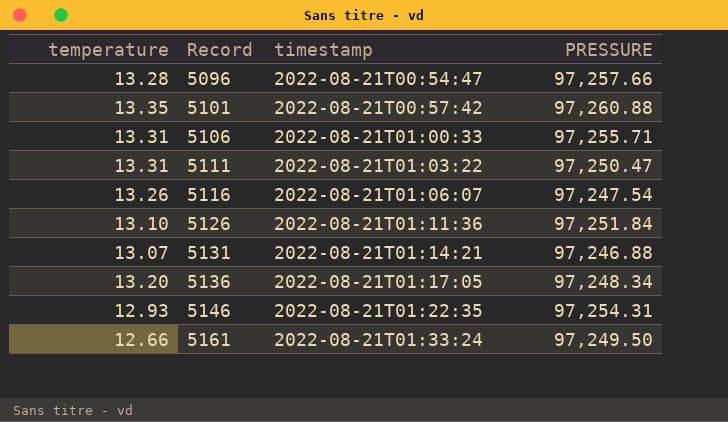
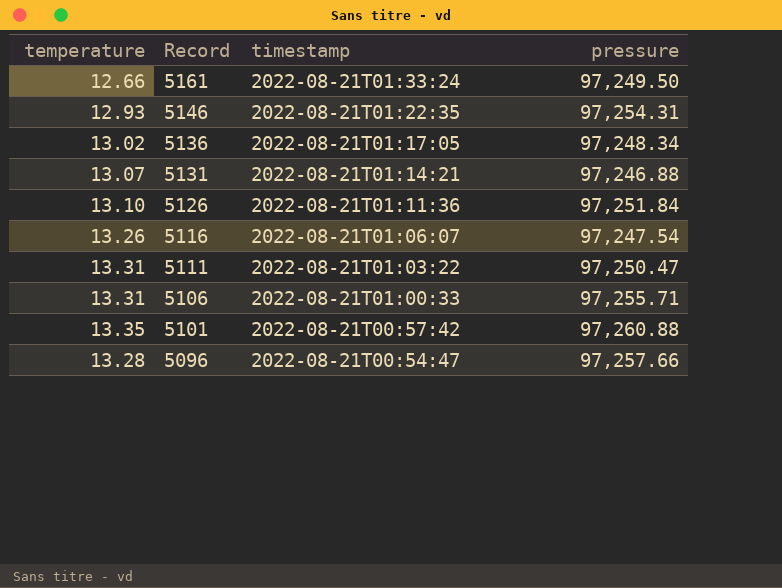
row order: Record ascending -> Record descending
column name: PRESSURE -> pressure
5136 | temperature: 13.20 -> 13.02

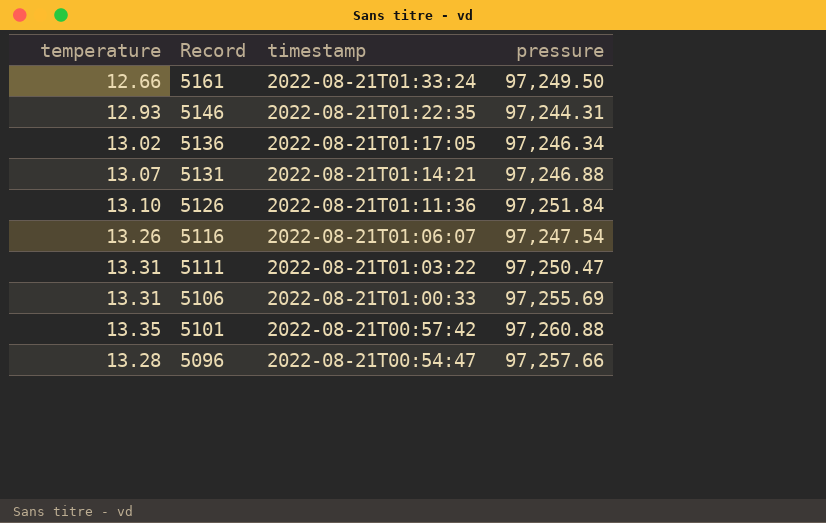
5146 | pressure: 97,254.31 -> 97,244.31
5136 | pressure: 97,248.34 -> 97,246.34
5106 | pressure: 97,255.71 -> 97,255.69

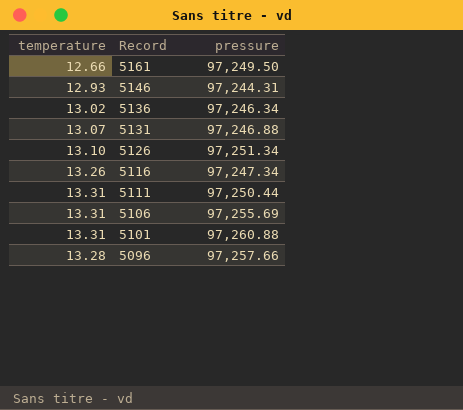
column timestamp | position: 3 -> none
5126 | pressure: 97,251.84 -> 97,251.34
5116 | pressure: 97,247.54 -> 97,247.34
5111 | pressure: 97,250.47 -> 97,250.44
5101 | temperature: 13.35 -> 13.31

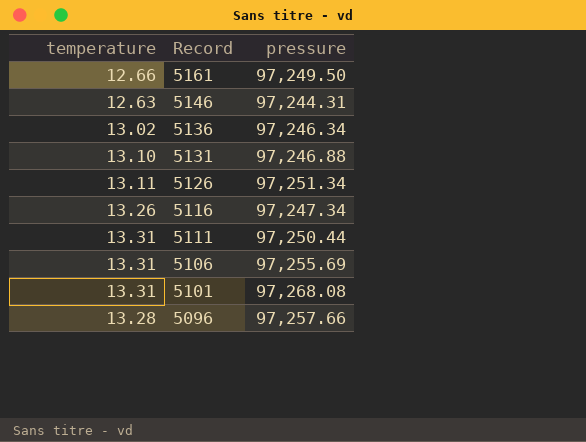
5146 | temperature: 12.93 -> 12.63
5131 | temperature: 13.07 -> 13.10
5126 | temperature: 13.10 -> 13.11
5101 | pressure: 97,260.88 -> 97,268.08

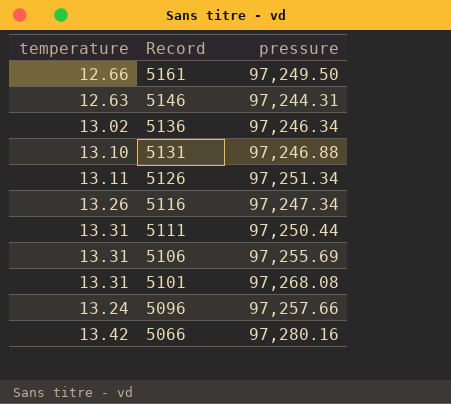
5096 | temperature: 13.28 -> 13.24
row 5066: none -> 13.42 | 97,280.16

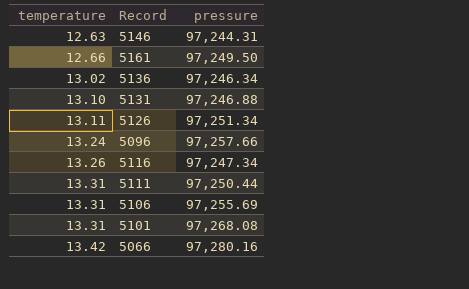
row order: Record descending -> temperature ascending

